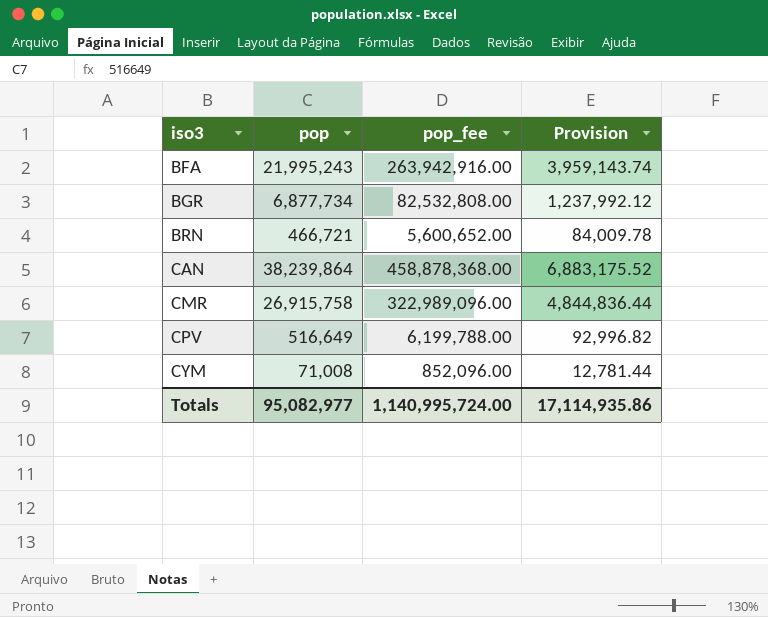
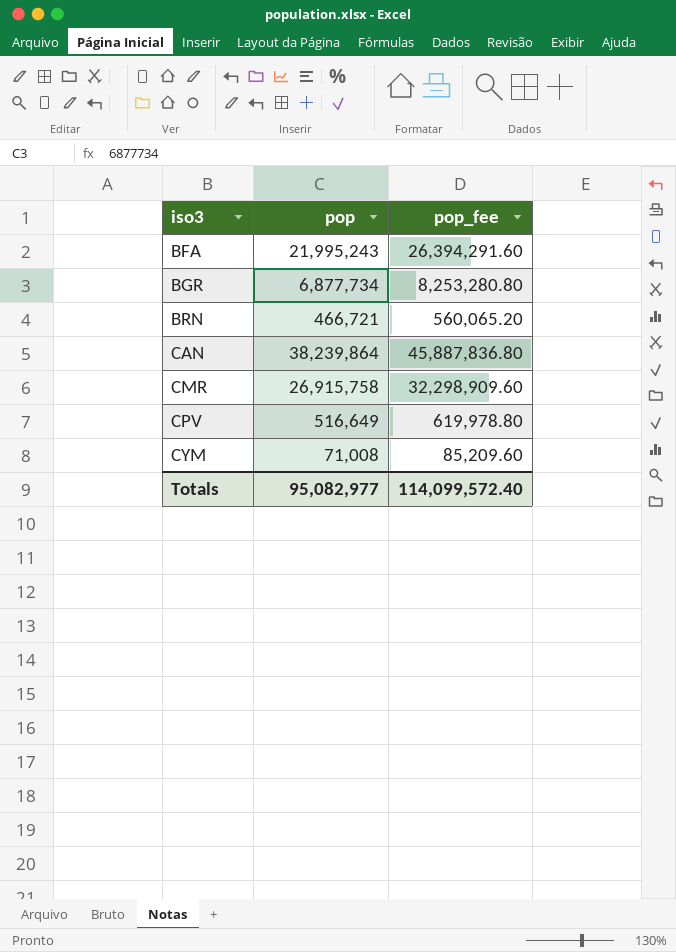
column Provision | formula: [pop] * 0.18 -> none
column pop_fee | formula: [pop] * 12 -> [pop] * 1.2
Totals | pop_fee: 1,140,995,724.00 -> 114,099,572.40

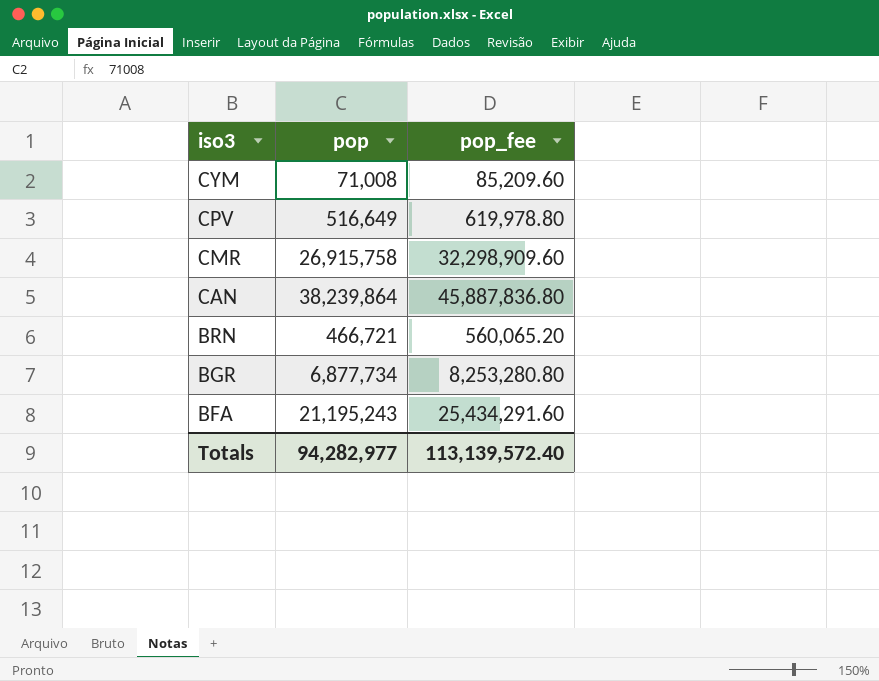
row order: iso3 ascending -> iso3 descending
BFA | pop: 21,995,243 -> 21,195,243
BFA | pop_fee: 26,394,291.60 -> 25,434,291.60
Totals | pop: 95,082,977 -> 94,282,977
Totals | pop_fee: 114,099,572.40 -> 113,139,572.40

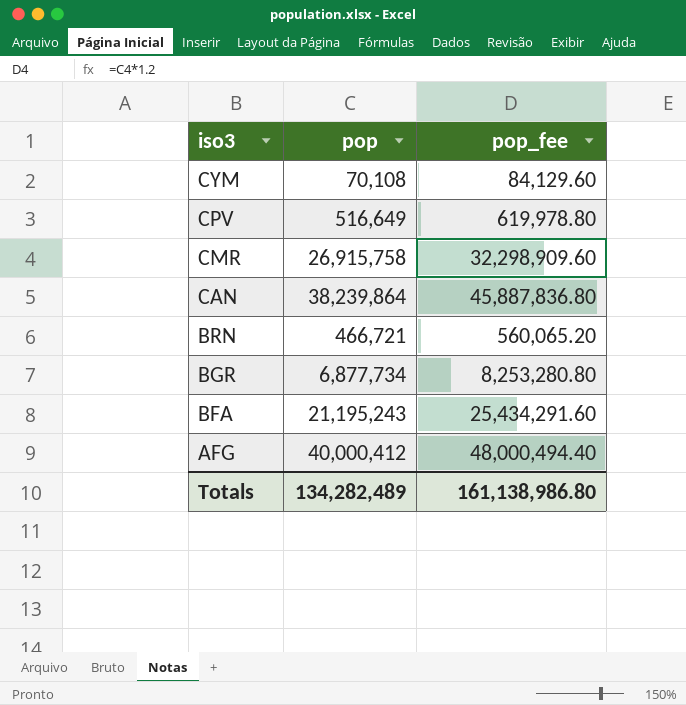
CYM | pop: 71,008 -> 70,108
CYM | pop_fee: 85,209.60 -> 84,129.60
row AFG: none -> 40,000,412 | 48,000,494.40
Totals | pop: 94,282,977 -> 134,282,489
Totals | pop_fee: 113,139,572.40 -> 161,138,986.80

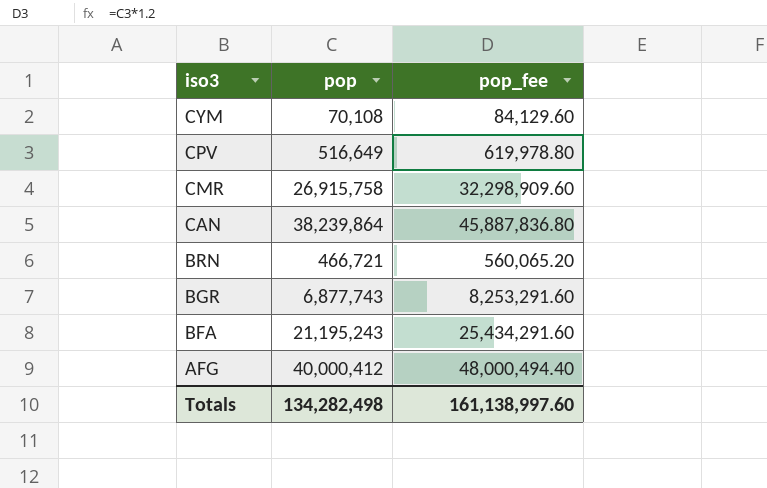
BGR | pop: 6,877,734 -> 6,877,743
BGR | pop_fee: 8,253,280.80 -> 8,253,291.60
Totals | pop: 134,282,489 -> 134,282,498
Totals | pop_fee: 161,138,986.80 -> 161,138,997.60

